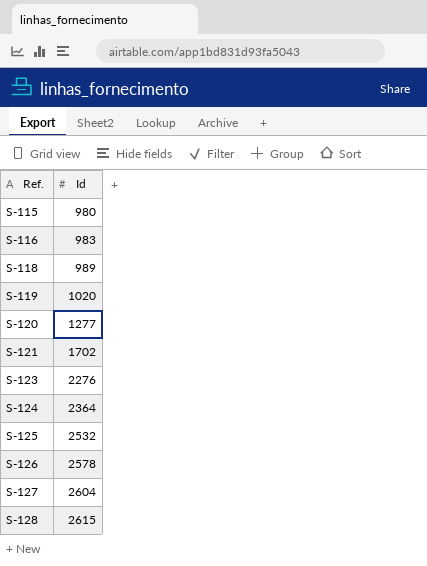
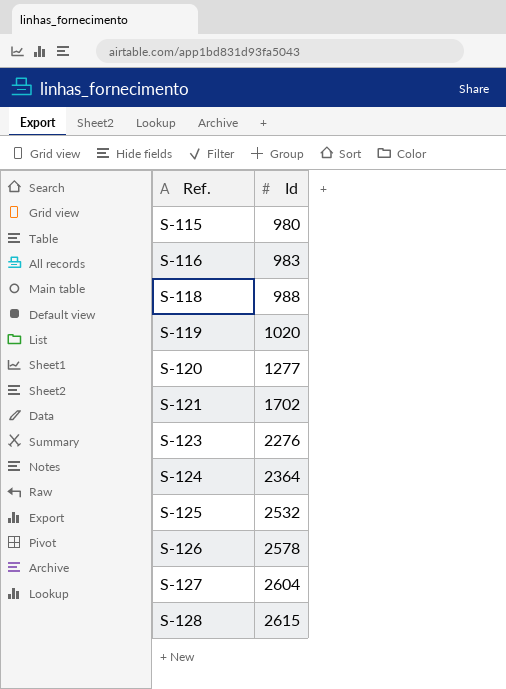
S-118 | Id: 989 -> 988

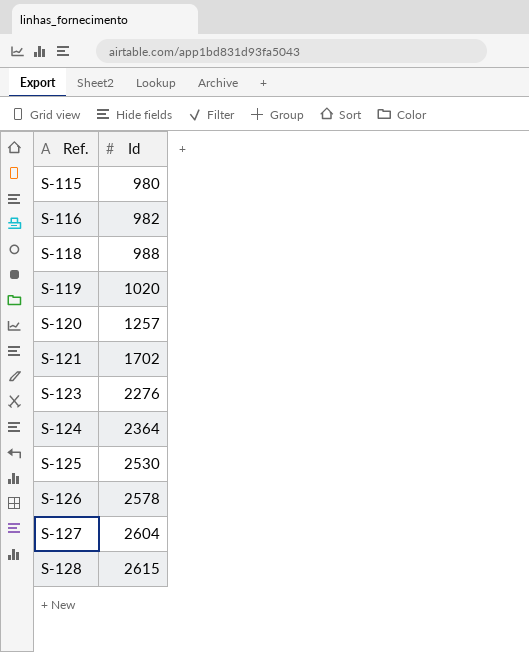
S-116 | Id: 983 -> 982
S-120 | Id: 1277 -> 1257
S-125 | Id: 2532 -> 2530

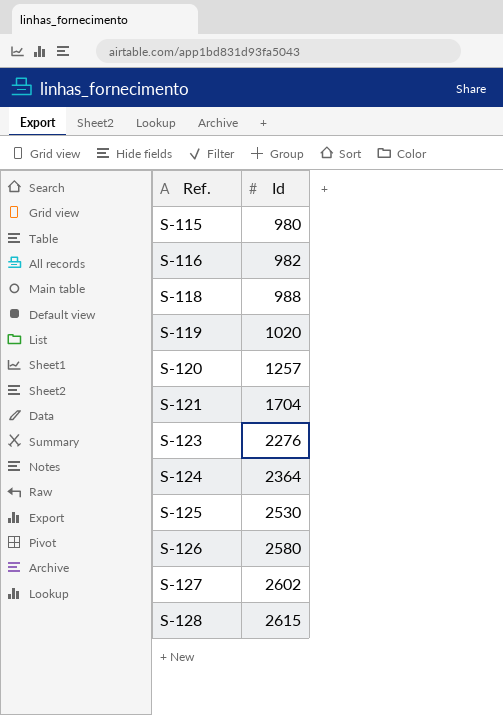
S-121 | Id: 1702 -> 1704
S-126 | Id: 2578 -> 2580
S-127 | Id: 2604 -> 2602

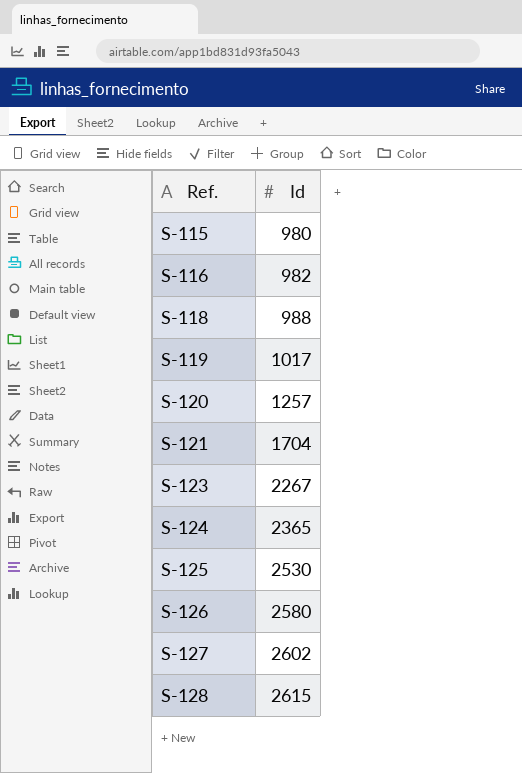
S-119 | Id: 1020 -> 1017
S-123 | Id: 2276 -> 2267
S-124 | Id: 2364 -> 2365

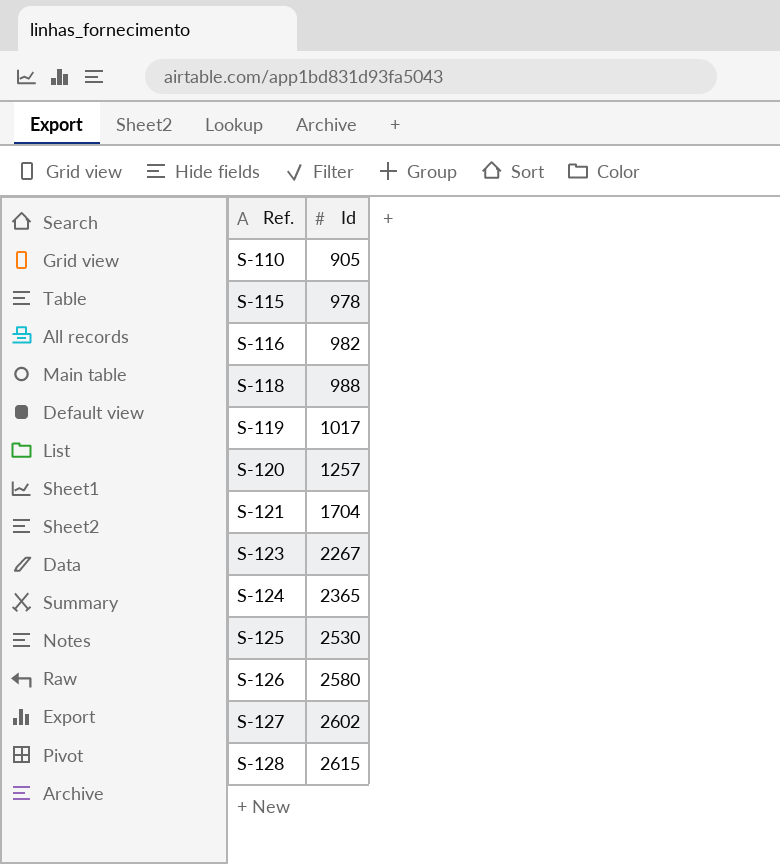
row S-110: none -> 905
S-115 | Id: 980 -> 978

